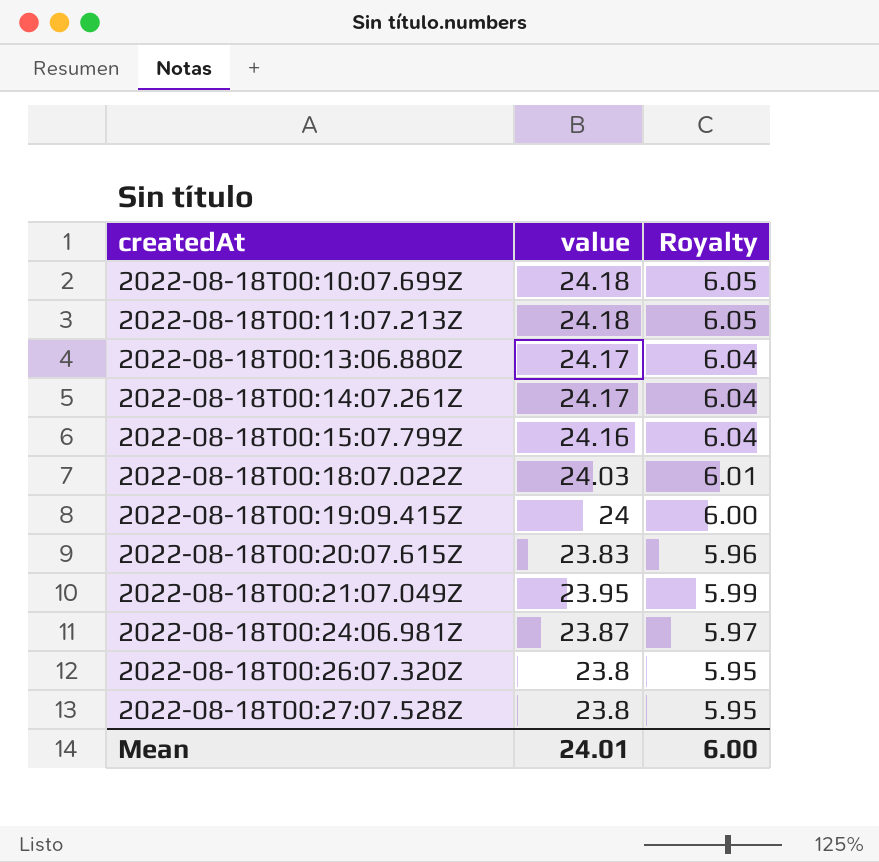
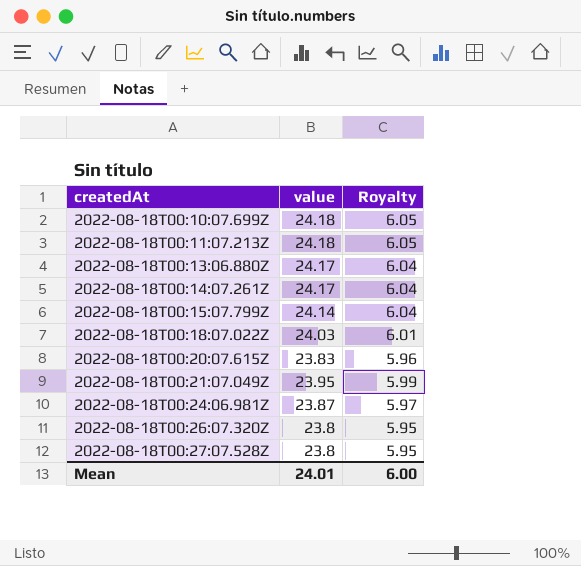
row 2022-08-18T00:19:09.415Z: 24 | 6.00 -> none
2022-08-18T00:15:07.799Z | value: 24.16 -> 24.14

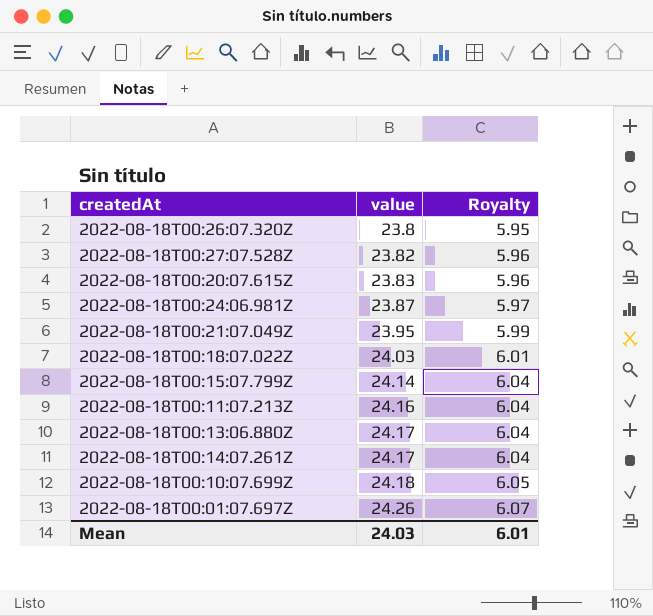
row order: createdAt ascending -> value ascending
2022-08-18T00:27:07.528Z | value: 23.8 -> 23.82
2022-08-18T00:27:07.528Z | Royalty: 5.95 -> 5.96
2022-08-18T00:11:07.213Z | value: 24.18 -> 24.16
2022-08-18T00:11:07.213Z | Royalty: 6.05 -> 6.04
row 2022-08-18T00:01:07.697Z: none -> 24.26 | 6.07
Mean | value: 24.01 -> 24.03
Mean | Royalty: 6.00 -> 6.01

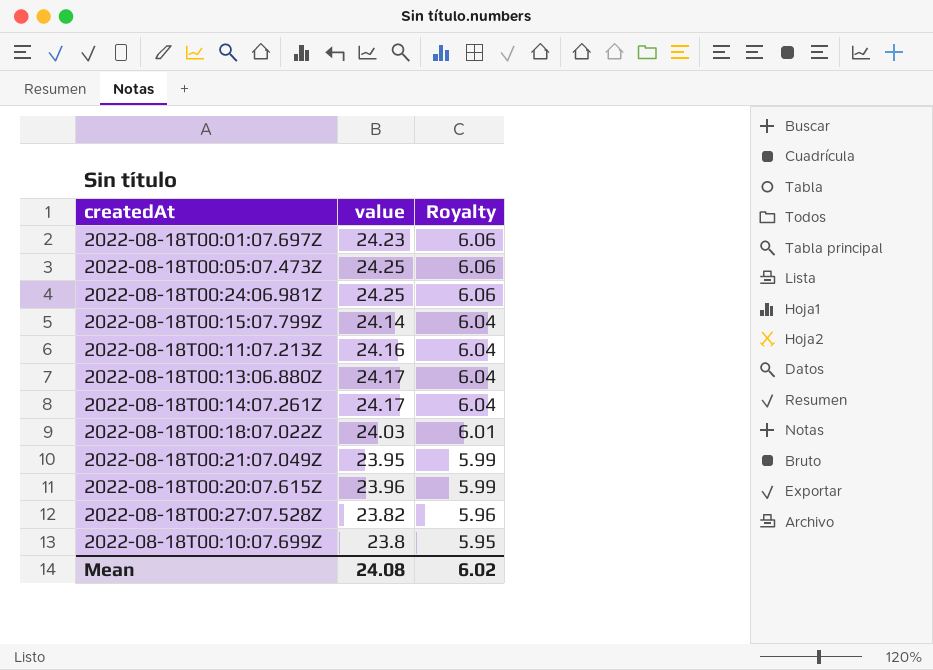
row order: value ascending -> Royalty descending
row 2022-08-18T00:26:07.320Z: 23.8 | 5.95 -> none
2022-08-18T00:01:07.697Z | value: 24.26 -> 24.23
2022-08-18T00:01:07.697Z | Royalty: 6.07 -> 6.06
row 2022-08-18T00:05:07.473Z: none -> 24.25 | 6.06
2022-08-18T00:24:06.981Z | value: 23.87 -> 24.25
2022-08-18T00:24:06.981Z | Royalty: 5.97 -> 6.06
2022-08-18T00:20:07.615Z | value: 23.83 -> 23.96
2022-08-18T00:20:07.615Z | Royalty: 5.96 -> 5.99
2022-08-18T00:10:07.699Z | value: 24.18 -> 23.8
2022-08-18T00:10:07.699Z | Royalty: 6.05 -> 5.95
Mean | value: 24.03 -> 24.08
Mean | Royalty: 6.01 -> 6.02

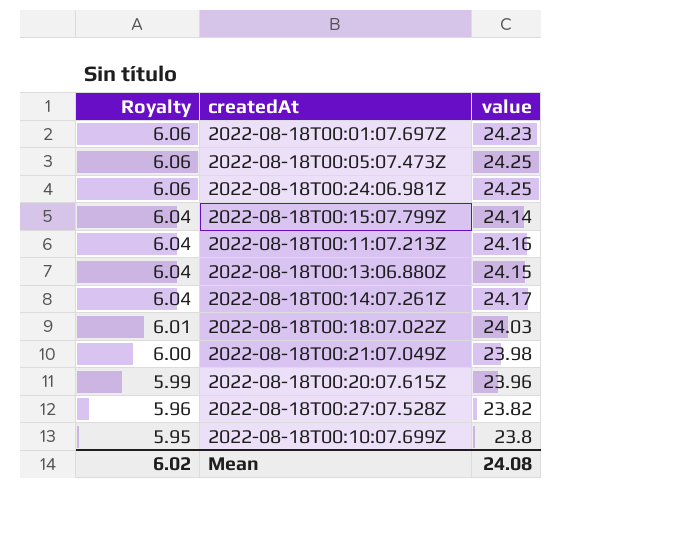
column Royalty | position: 3 -> 1
2022-08-18T00:13:06.880Z | value: 24.17 -> 24.15
2022-08-18T00:21:07.049Z | Royalty: 5.99 -> 6.00
2022-08-18T00:21:07.049Z | value: 23.95 -> 23.98

